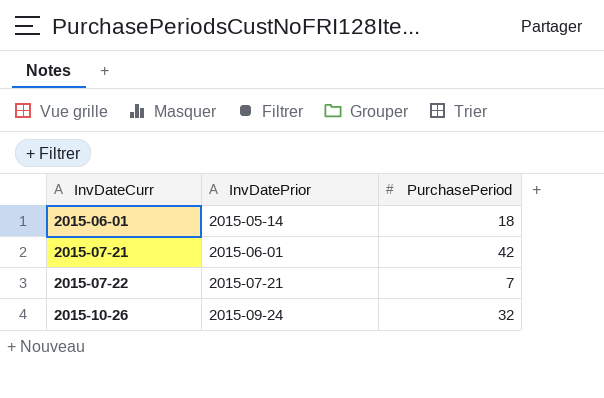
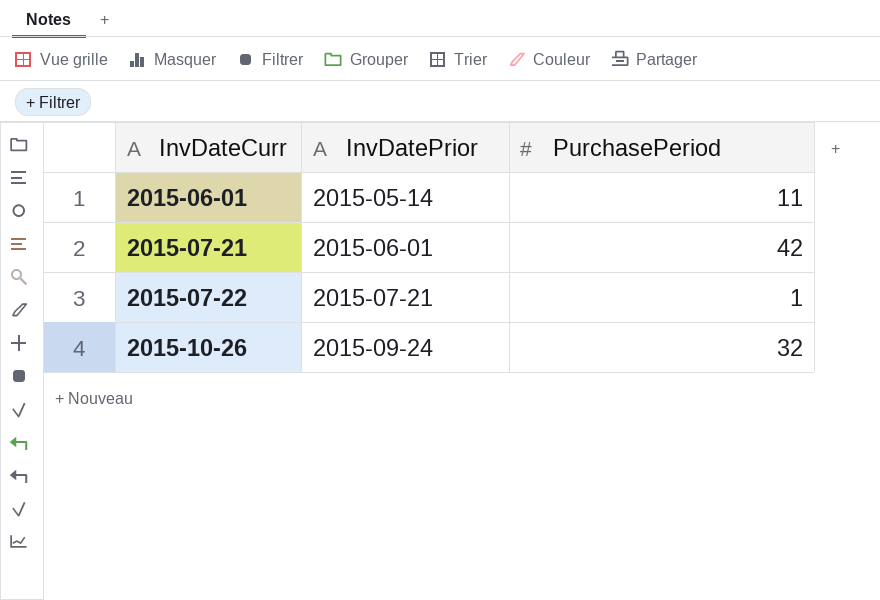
2015-06-01 | PurchasePeriod: 18 -> 11
2015-07-22 | PurchasePeriod: 7 -> 1

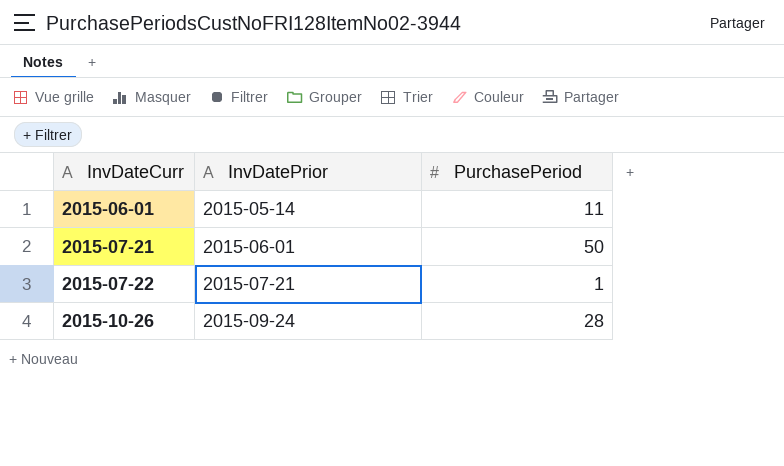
2015-07-21 | PurchasePeriod: 42 -> 50
2015-10-26 | PurchasePeriod: 32 -> 28

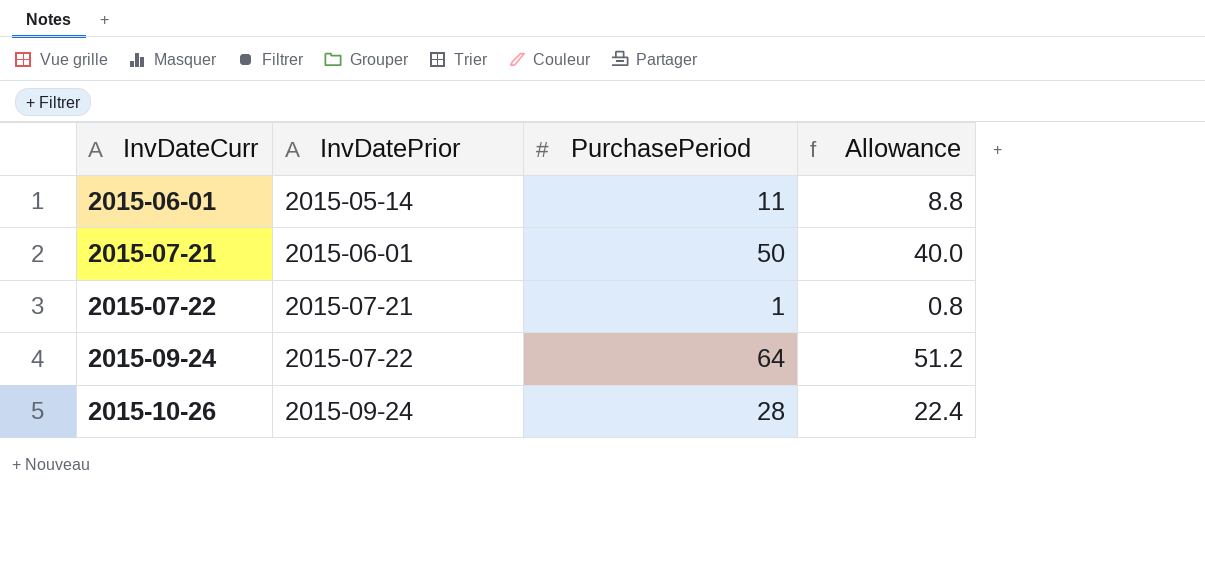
column Allowance | formula: none -> [PurchasePeriod] * 0.8
row 2015-09-24: none -> 2015-07-22 | 64 | 51.2

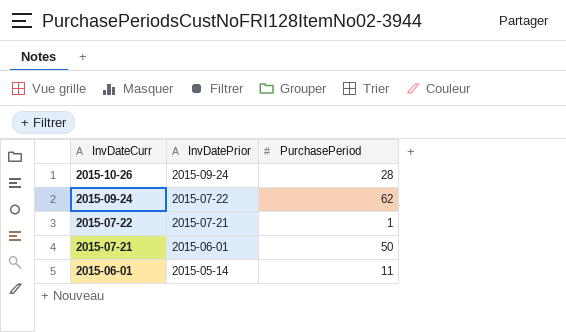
row order: InvDateCurr ascending -> InvDateCurr descending
column Allowance | formula: [PurchasePeriod] * 0.8 -> none
2015-09-24 | PurchasePeriod: 64 -> 62

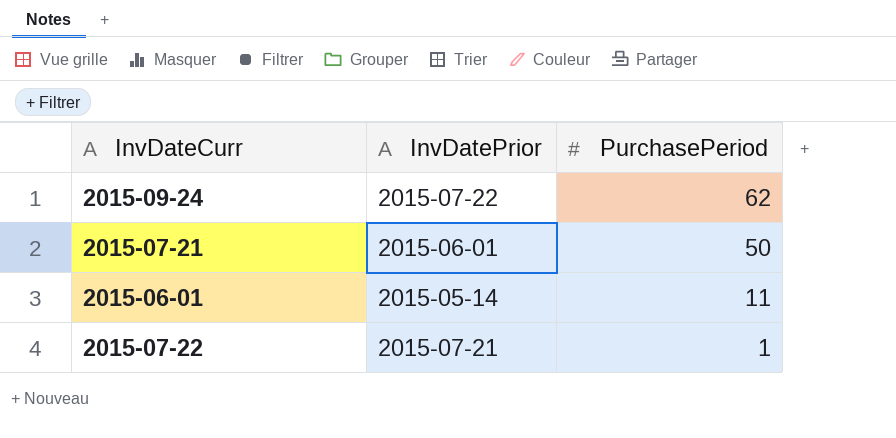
row order: InvDateCurr descending -> PurchasePeriod descending
row 2015-10-26: 2015-09-24 | 28 -> none

